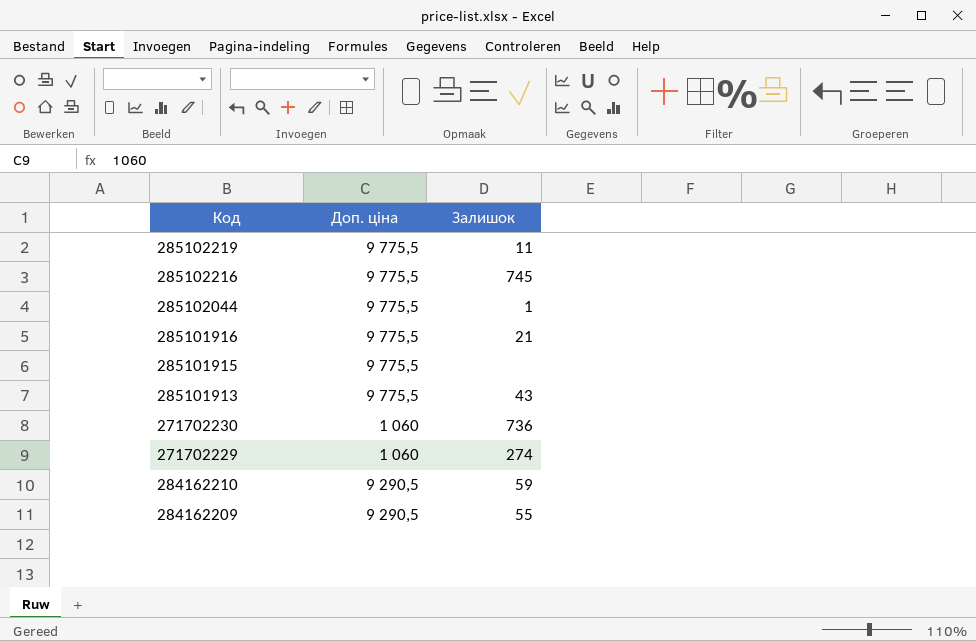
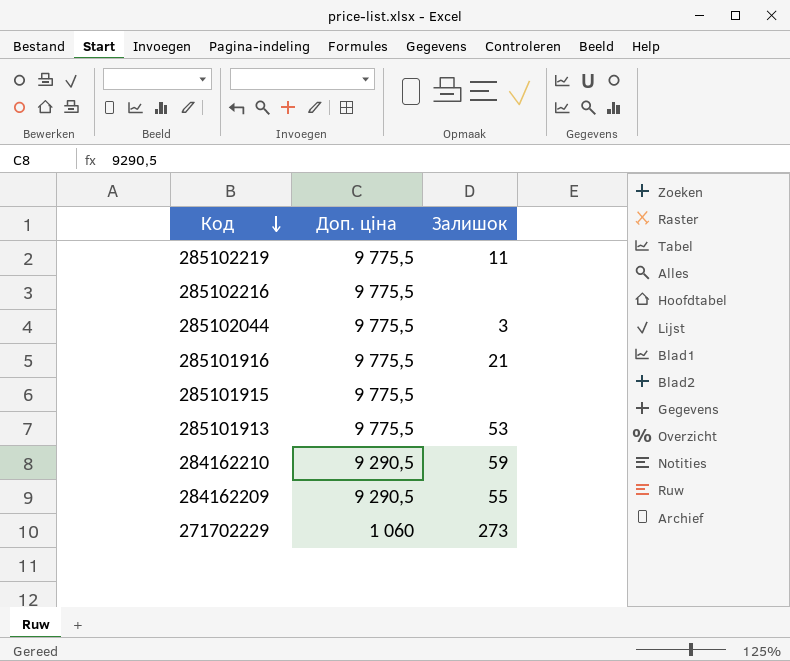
row order: none -> Код descending
row 271702230: 1 060 | 736 -> none
285102216 | Залишок: 745 -> none
285102044 | Залишок: 1 -> 3
285101913 | Залишок: 43 -> 53
271702229 | Залишок: 274 -> 273

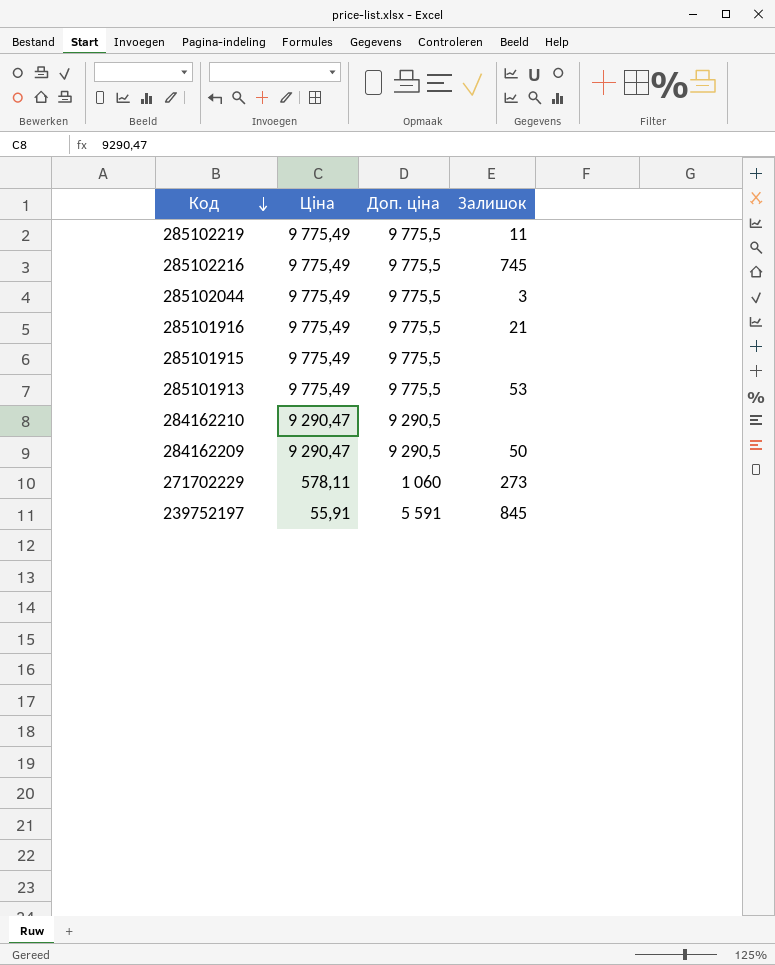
column Ціна | position: none -> 2
285102216 | Залишок: none -> 745
284162210 | Залишок: 59 -> none
284162209 | Залишок: 55 -> 50
row 239752197: none -> 55,91 | 5 591 | 845

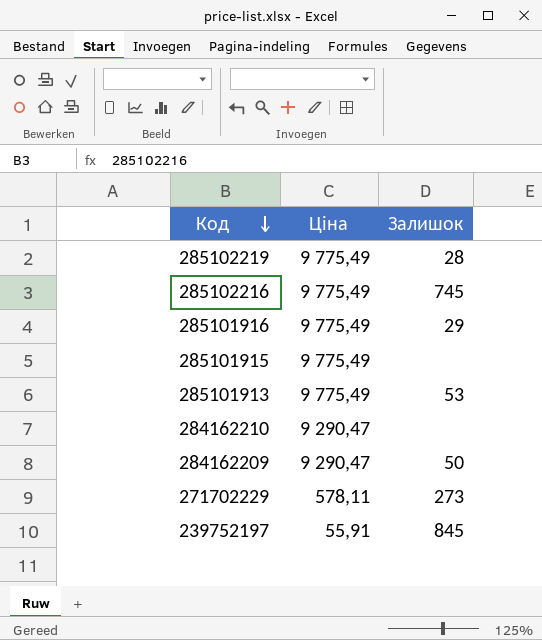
column Доп. ціна | position: 3 -> none
row 285102044: 9 775,49 | 9 775,5 | 3 -> none
285102219 | Залишок: 11 -> 28
285101916 | Залишок: 21 -> 29

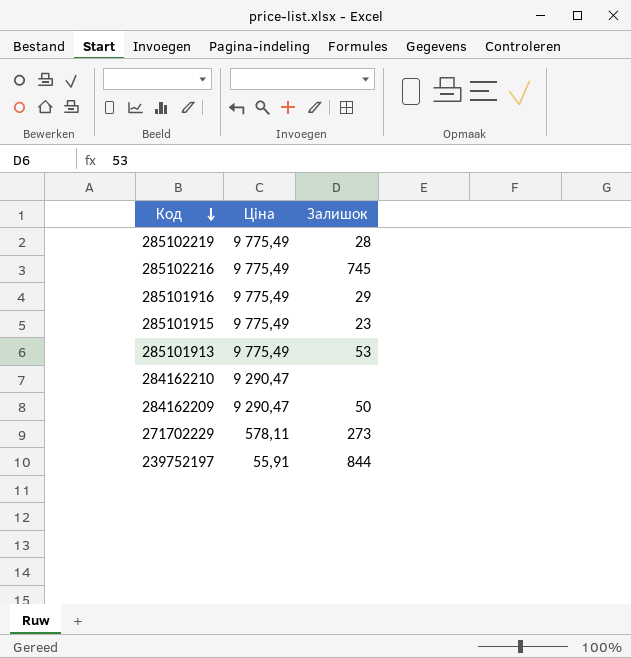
285101915 | Залишок: none -> 23
239752197 | Залишок: 845 -> 844

